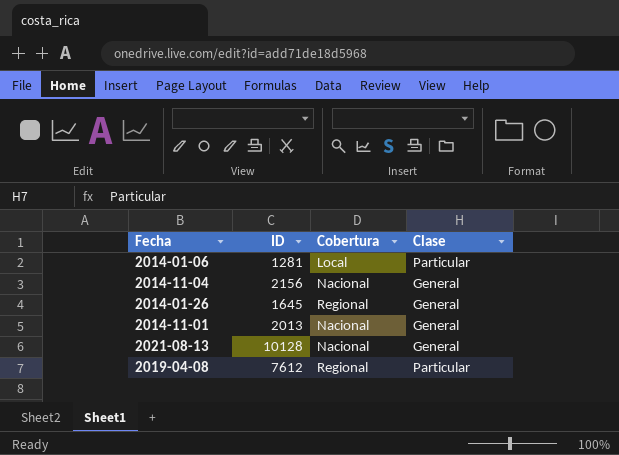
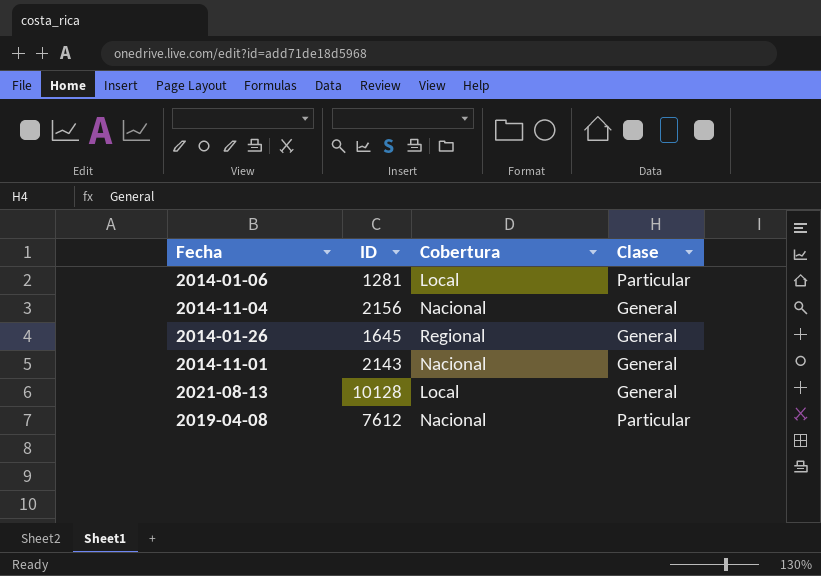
2014-11-01 | ID: 2013 -> 2143
2021-08-13 | Cobertura: Nacional -> Local
2019-04-08 | Cobertura: Regional -> Nacional

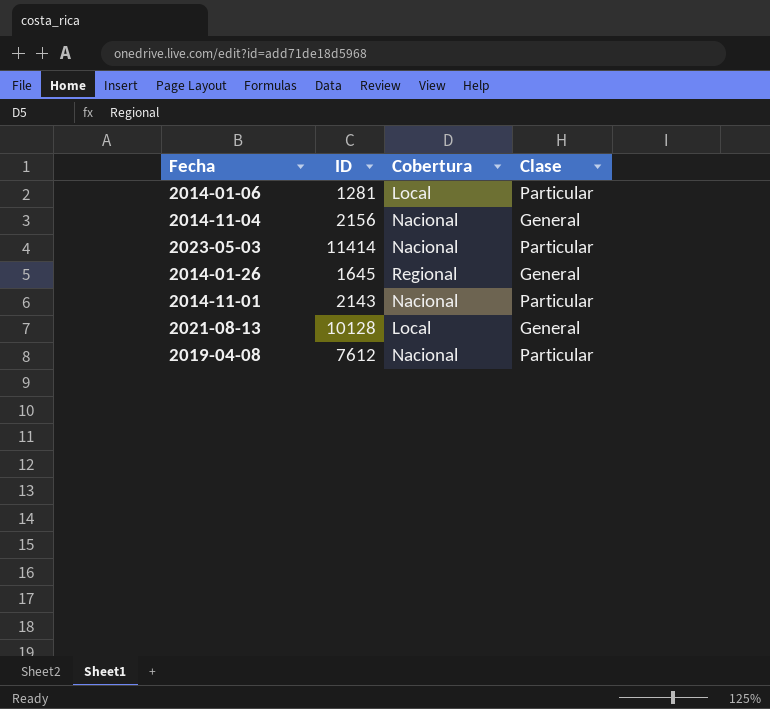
row 2023-05-03: none -> 11414 | Nacional | Particular
2014-11-01 | Clase: General -> Particular

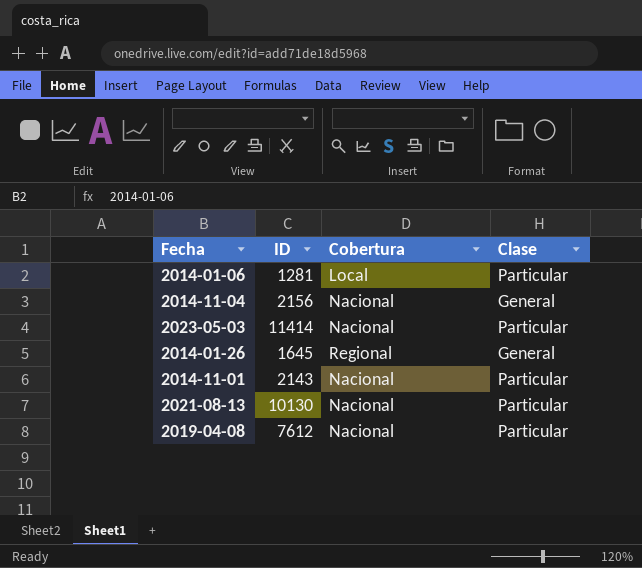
2021-08-13 | ID: 10128 -> 10130
2021-08-13 | Cobertura: Local -> Nacional
2021-08-13 | Clase: General -> Particular

